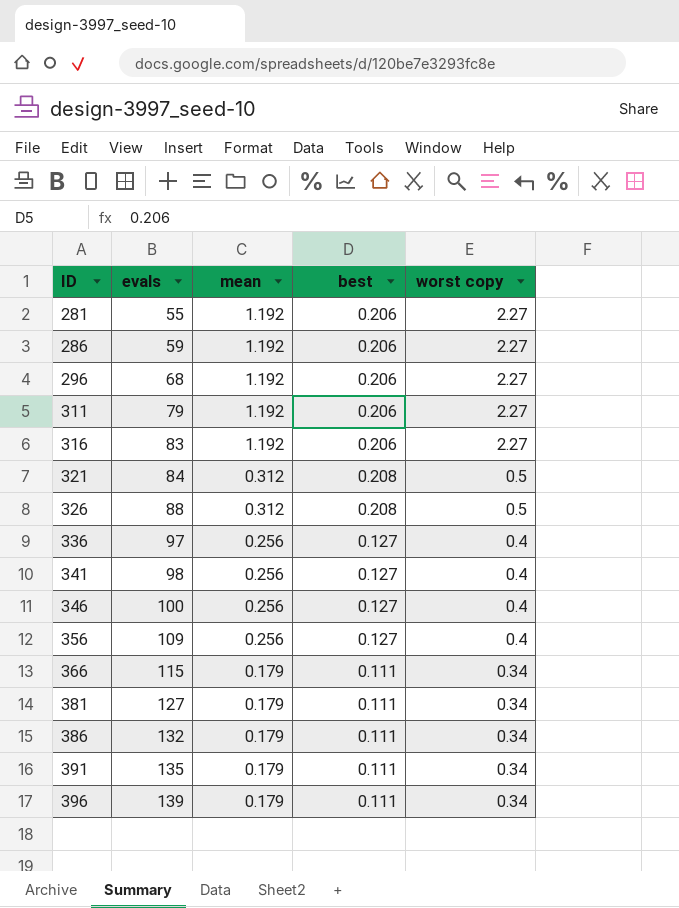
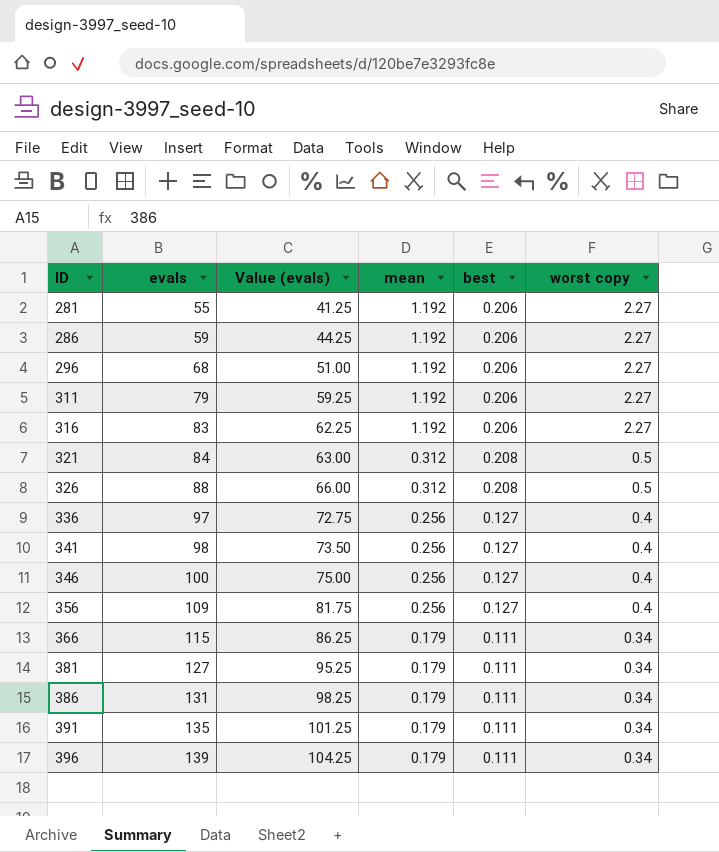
column Value (evals) | formula: none -> [evals] * 0.75
386 | evals: 132 -> 131

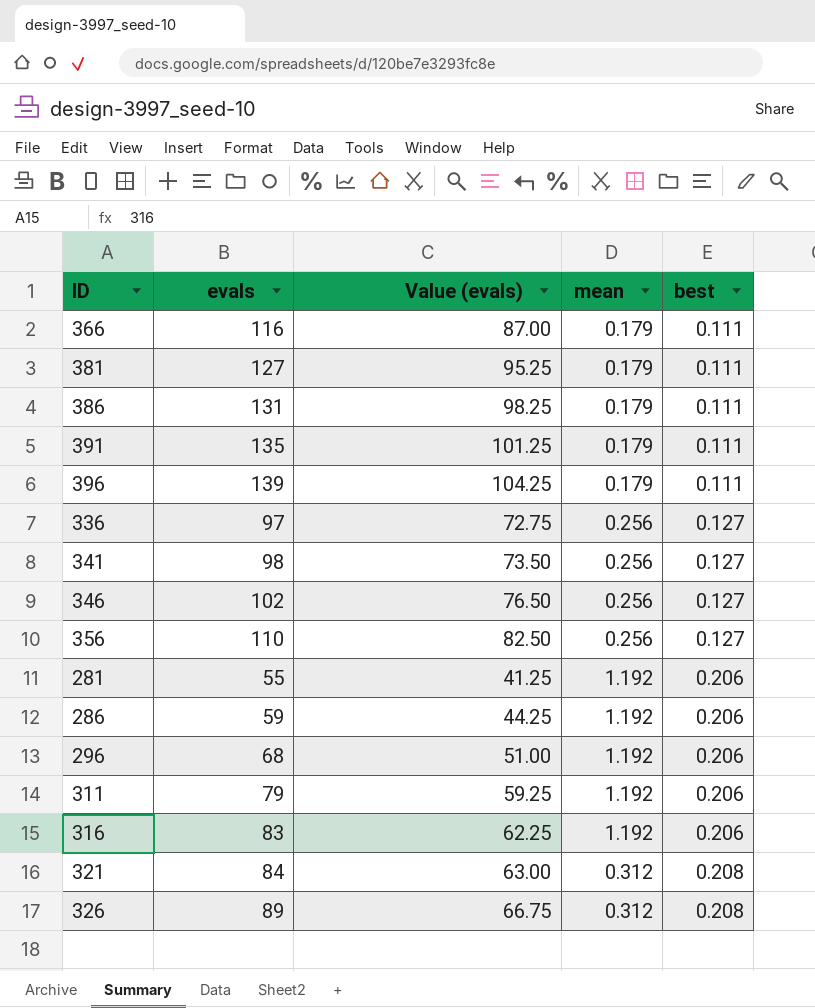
row order: ID ascending -> best ascending
column worst copy | position: 6 -> none
366 | evals: 115 -> 116
366 | Value (evals): 86.25 -> 87.00
346 | evals: 100 -> 102
346 | Value (evals): 75.00 -> 76.50
356 | evals: 109 -> 110
356 | Value (evals): 81.75 -> 82.50
326 | evals: 88 -> 89
326 | Value (evals): 66.00 -> 66.75

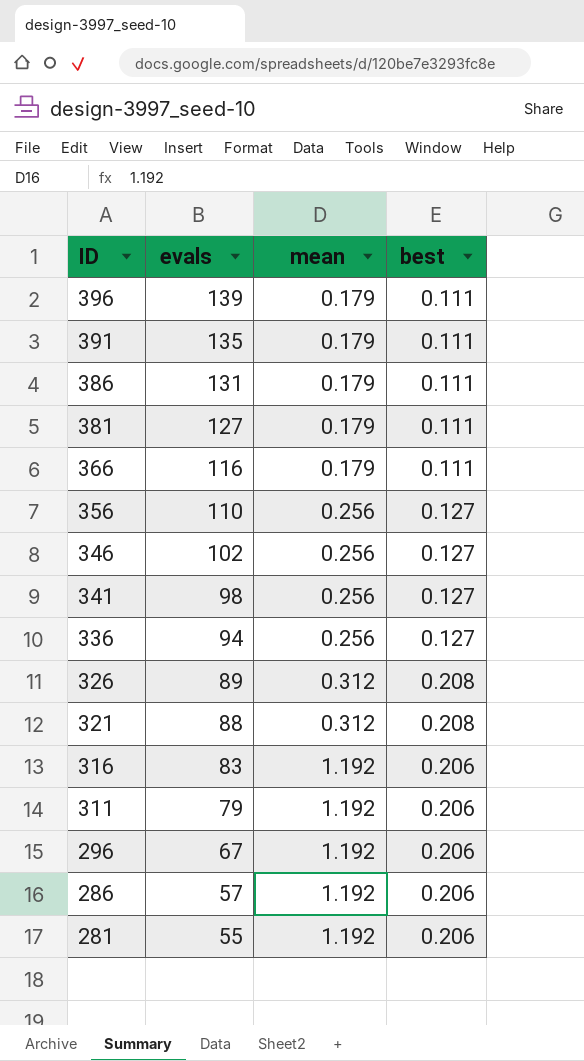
row order: best ascending -> ID descending
column Value (evals) | formula: [evals] * 0.75 -> none
336 | evals: 97 -> 94
321 | evals: 84 -> 88
296 | evals: 68 -> 67
286 | evals: 59 -> 57

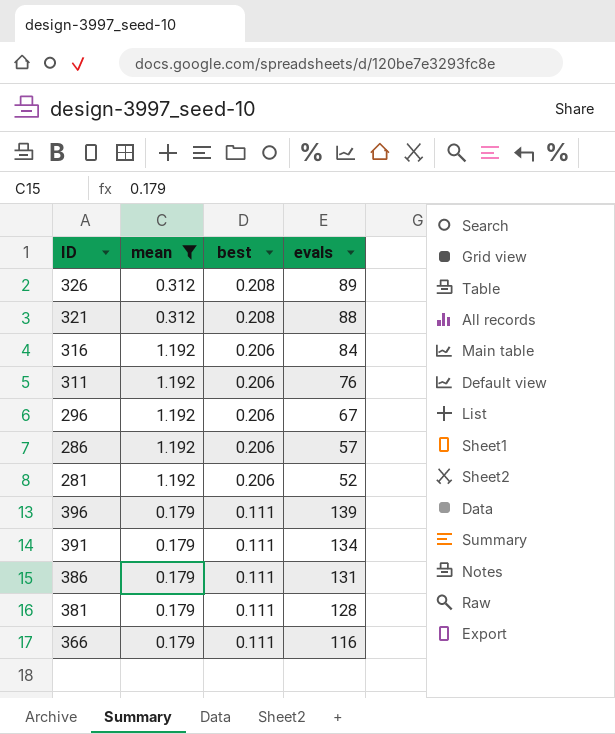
filter: none -> mean != 0.256
row order: ID descending -> best descending
column evals | position: 2 -> 4
316 | evals: 83 -> 84
311 | evals: 79 -> 76
281 | evals: 55 -> 52
391 | evals: 135 -> 134
381 | evals: 127 -> 128

